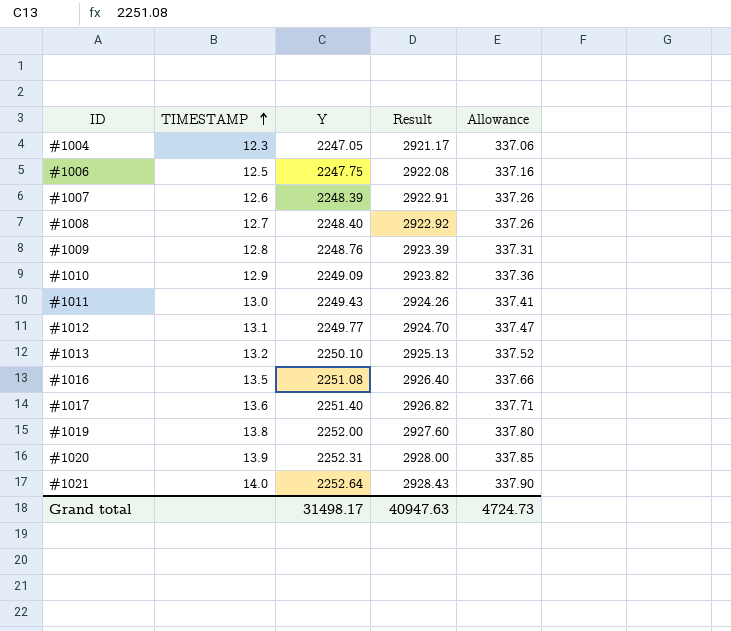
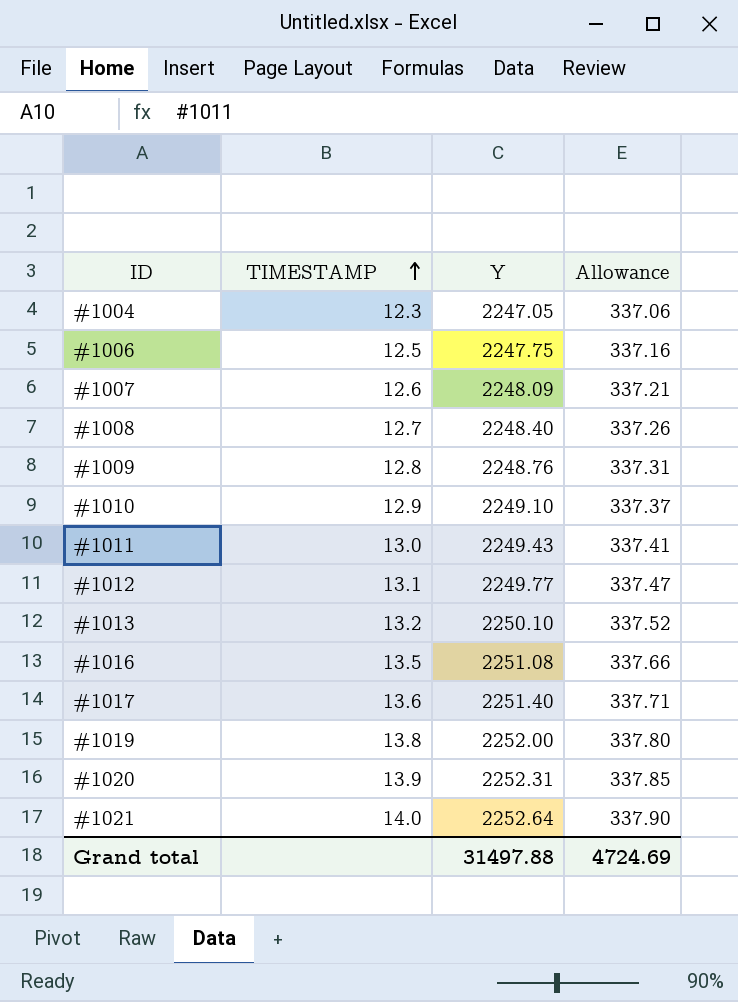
column Result | formula: [Y] * 1.3 -> none
#1007 | Y: 2248.39 -> 2248.09
#1007 | Allowance: 337.26 -> 337.21
#1010 | Y: 2249.09 -> 2249.10
#1010 | Allowance: 337.36 -> 337.37
Grand total | Y: 31498.17 -> 31497.88
Grand total | Allowance: 4724.73 -> 4724.69

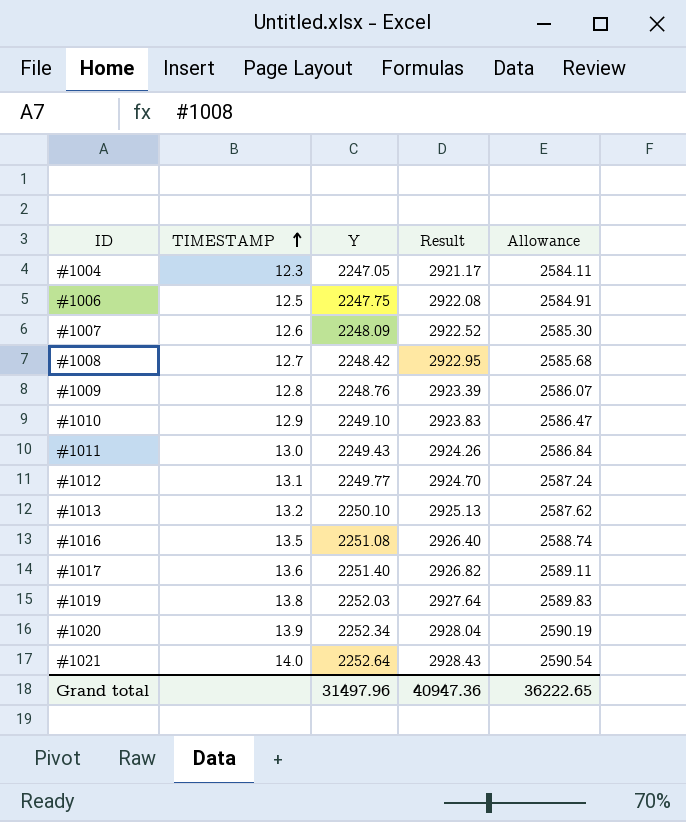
column Result | formula: none -> [Y] * 1.3
column Allowance | formula: [Y] * 0.15 -> [Y] * 1.15
#1008 | Y: 2248.40 -> 2248.42
#1019 | Y: 2252.00 -> 2252.03
#1020 | Y: 2252.31 -> 2252.34
Grand total | Y: 31497.88 -> 31497.96
Grand total | Allowance: 4724.69 -> 36222.65

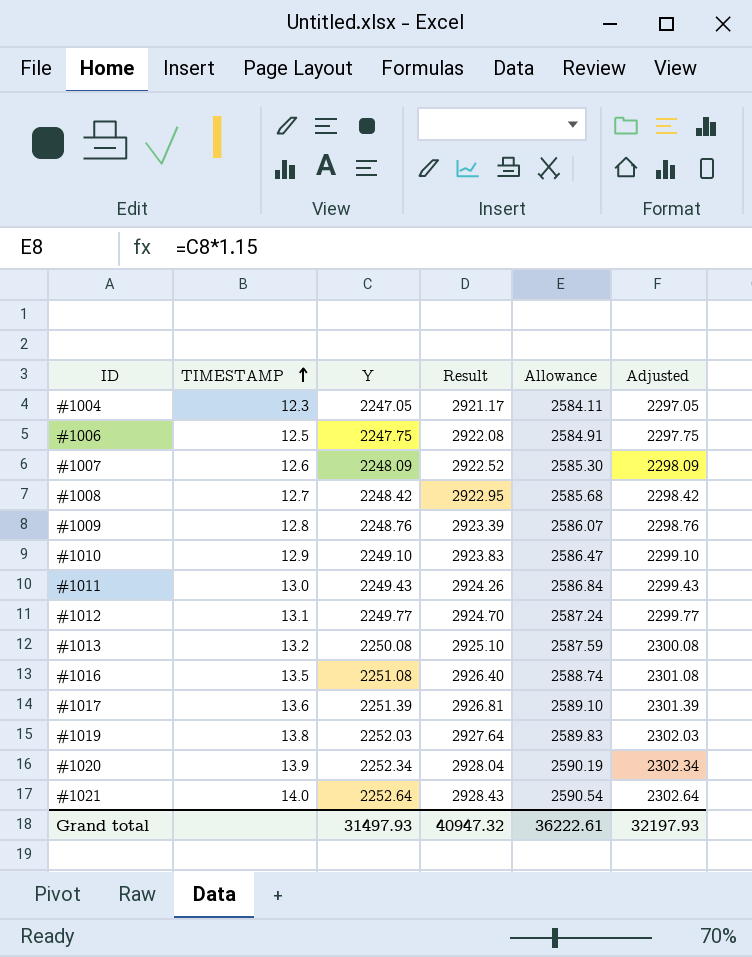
column Adjusted | formula: none -> [Y] + 50
#1013 | Y: 2250.10 -> 2250.08
#1013 | Result: 2925.13 -> 2925.10
#1013 | Allowance: 2587.62 -> 2587.59
#1017 | Y: 2251.40 -> 2251.39
#1017 | Result: 2926.82 -> 2926.81
#1017 | Allowance: 2589.11 -> 2589.10
Grand total | Y: 31497.96 -> 31497.93
Grand total | Result: 40947.36 -> 40947.32
Grand total | Allowance: 36222.65 -> 36222.61

